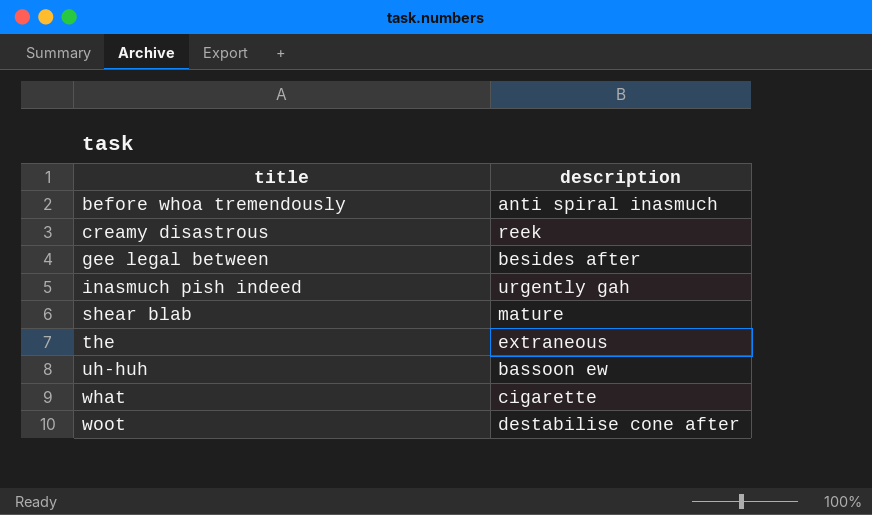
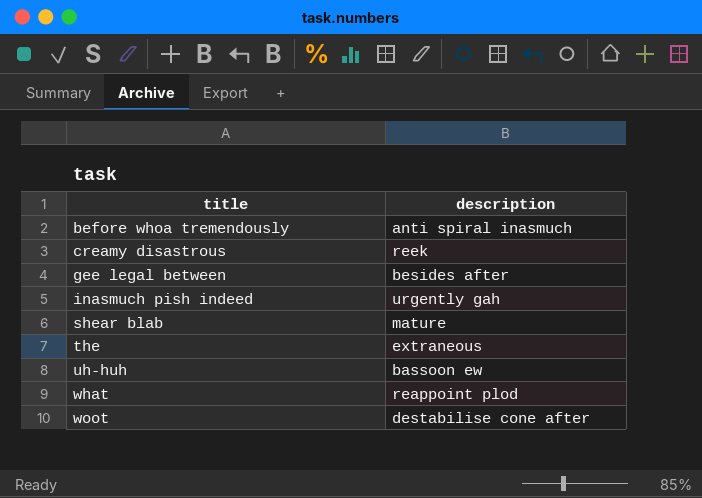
what | description: cigarette -> reappoint plod

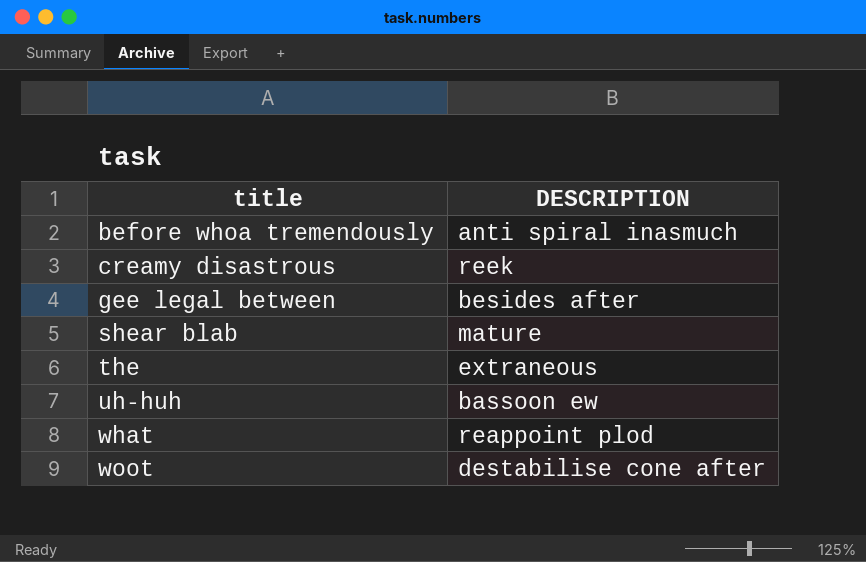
column name: description -> DESCRIPTION
row inasmuch pish indeed: urgently gah -> none

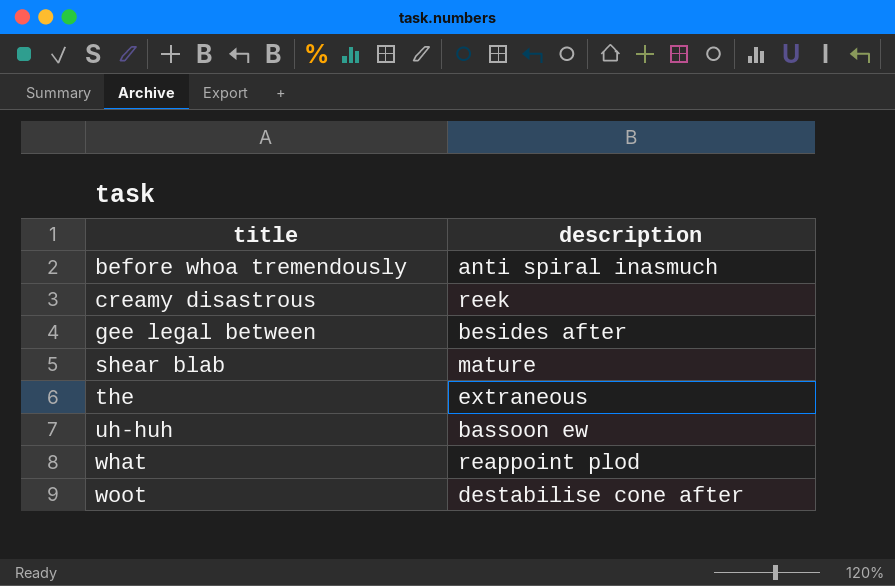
column name: DESCRIPTION -> description

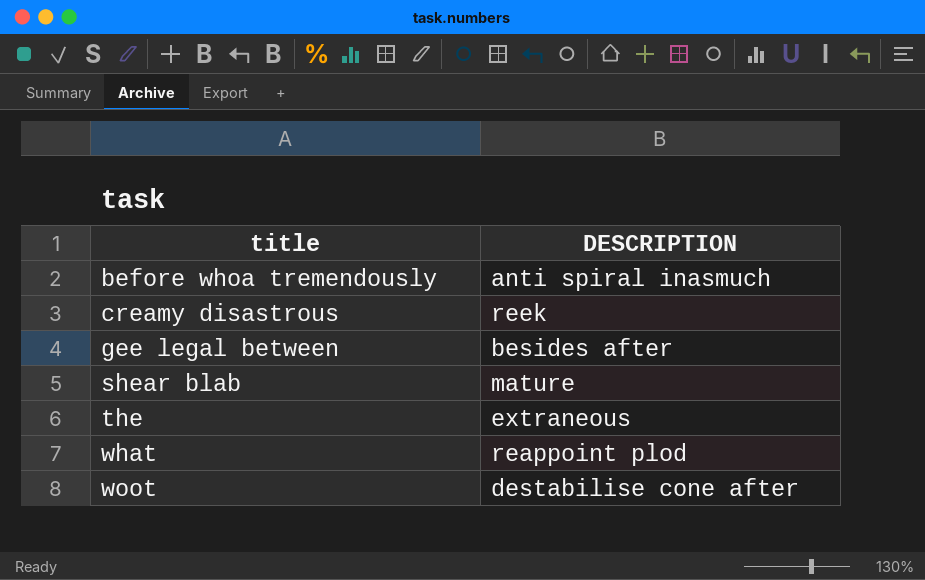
column name: description -> DESCRIPTION
row uh-huh: bassoon ew -> none

